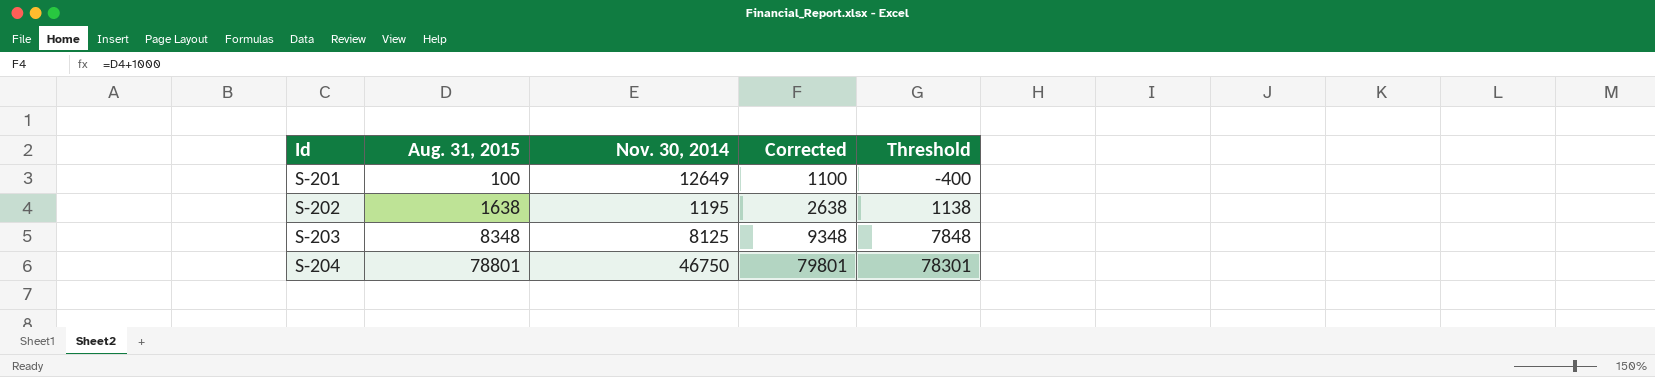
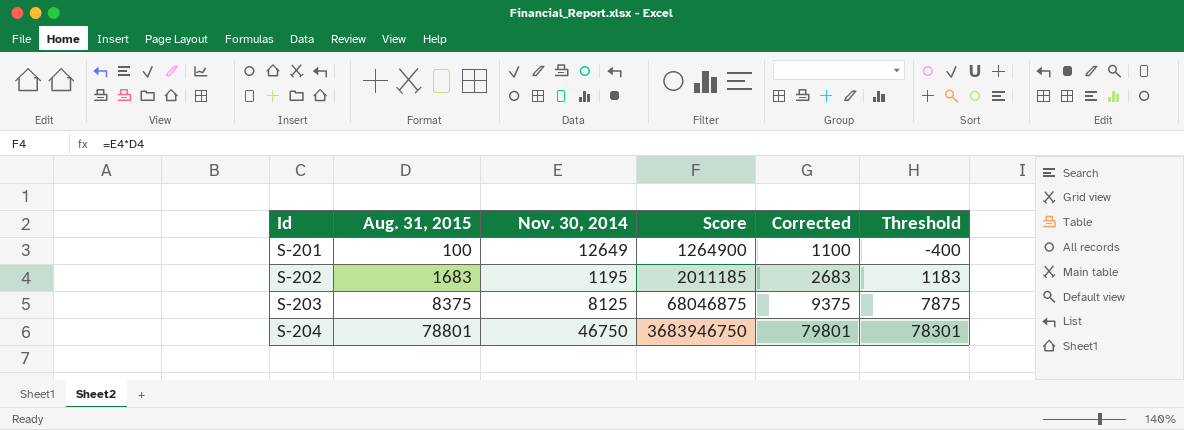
column Score | formula: none -> [Aug. 31, 2015] * [Nov. 30, 2014]
S-202 | Aug. 31, 2015: 1638 -> 1683
S-202 | Corrected: 2638 -> 2683
S-202 | Threshold: 1138 -> 1183
S-203 | Aug. 31, 2015: 8348 -> 8375
S-203 | Corrected: 9348 -> 9375
S-203 | Threshold: 7848 -> 7875

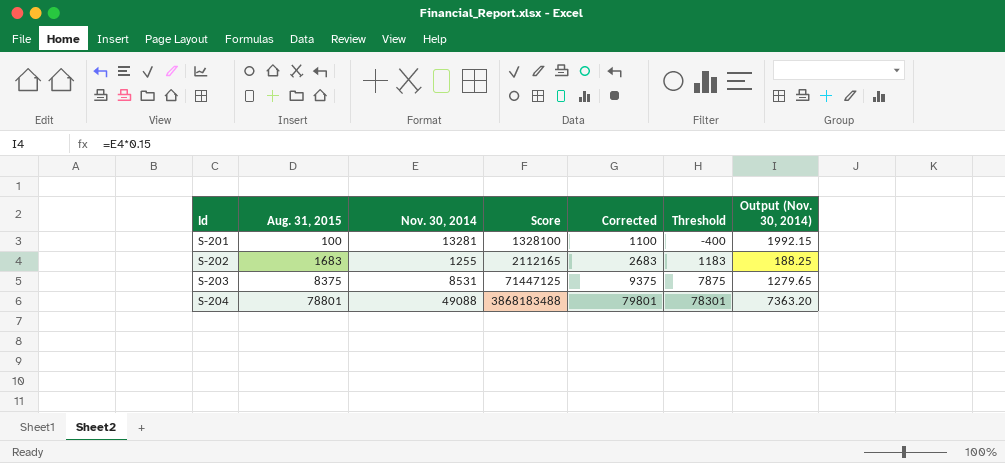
column Output (Nov. 30, 2014) | formula: none -> [Nov. 30, 2014] * 0.15
S-201 | Nov. 30, 2014: 12649 -> 13281
S-201 | Score: 1264900 -> 1328100
S-202 | Nov. 30, 2014: 1195 -> 1255
S-202 | Score: 2011185 -> 2112165
S-203 | Nov. 30, 2014: 8125 -> 8531
S-203 | Score: 68046875 -> 71447125
S-204 | Nov. 30, 2014: 46750 -> 49088
S-204 | Score: 3683946750 -> 3868183488

